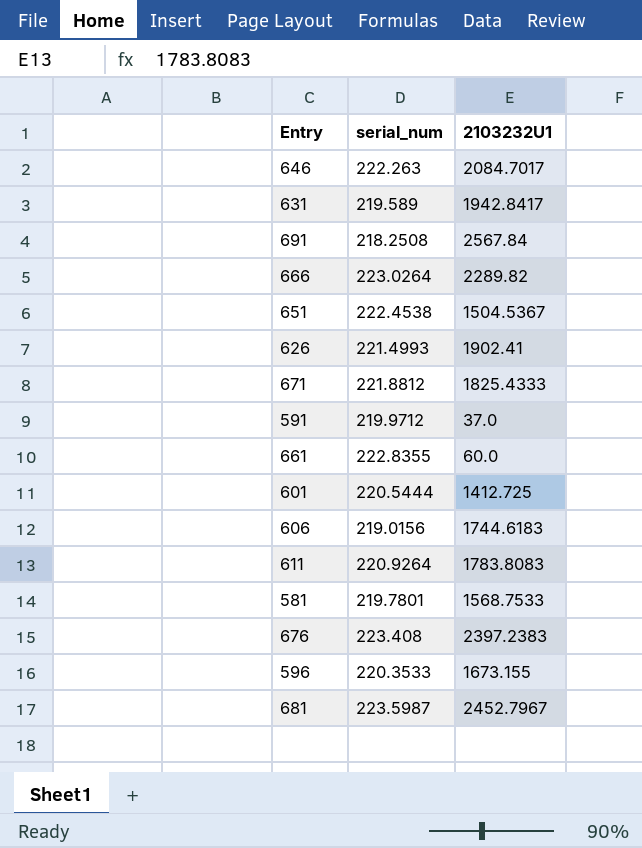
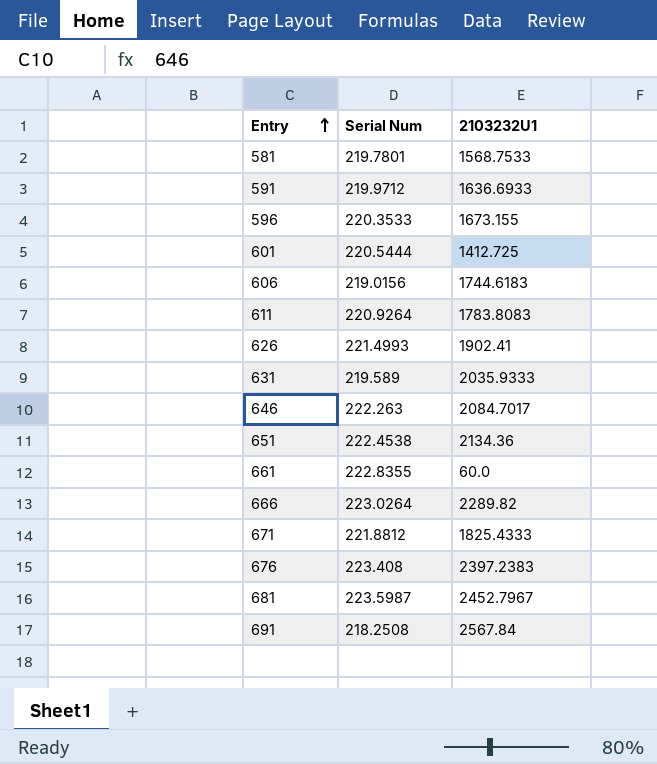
row order: none -> Entry ascending
column name: serial_num -> Serial Num
591 | 2103232U1: 37.0 -> 1636.6933
631 | 2103232U1: 1942.8417 -> 2035.9333
651 | 2103232U1: 1504.5367 -> 2134.36

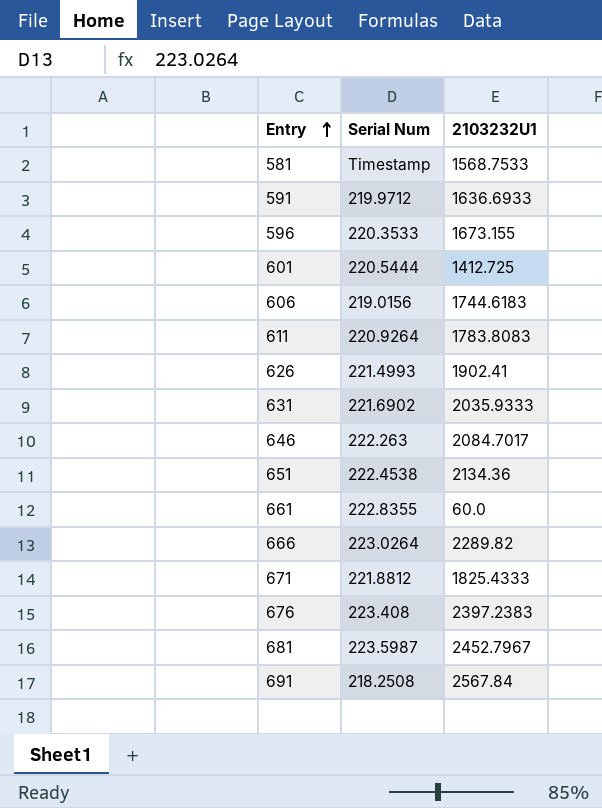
581 | Serial Num: 219.7801 -> Timestamp
631 | Serial Num: 219.589 -> 221.6902

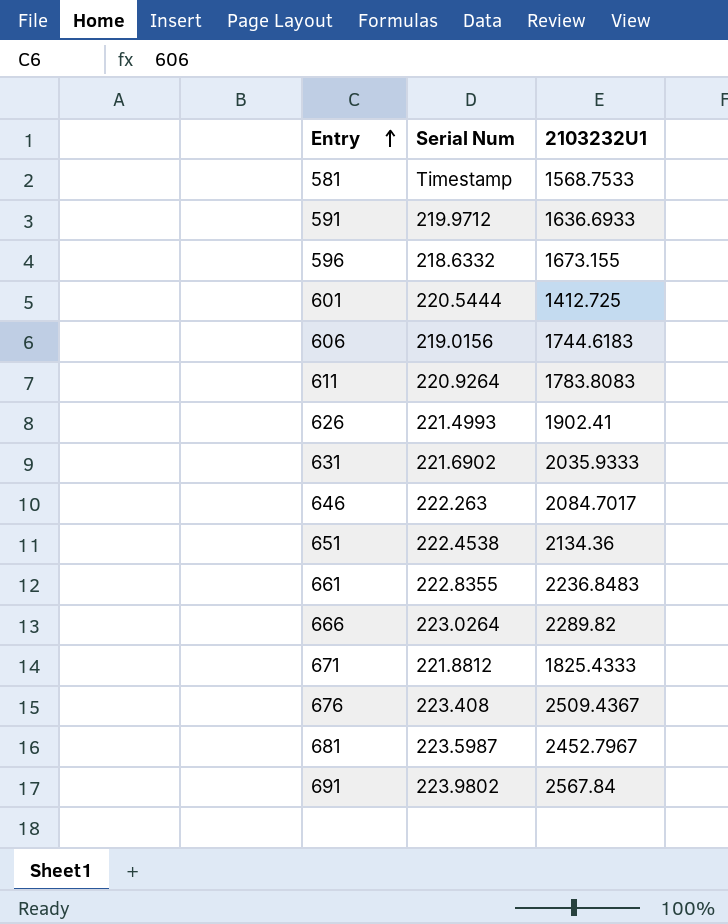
596 | Serial Num: 220.3533 -> 218.6332
661 | 2103232U1: 60.0 -> 2236.8483
676 | 2103232U1: 2397.2383 -> 2509.4367
691 | Serial Num: 218.2508 -> 223.9802

